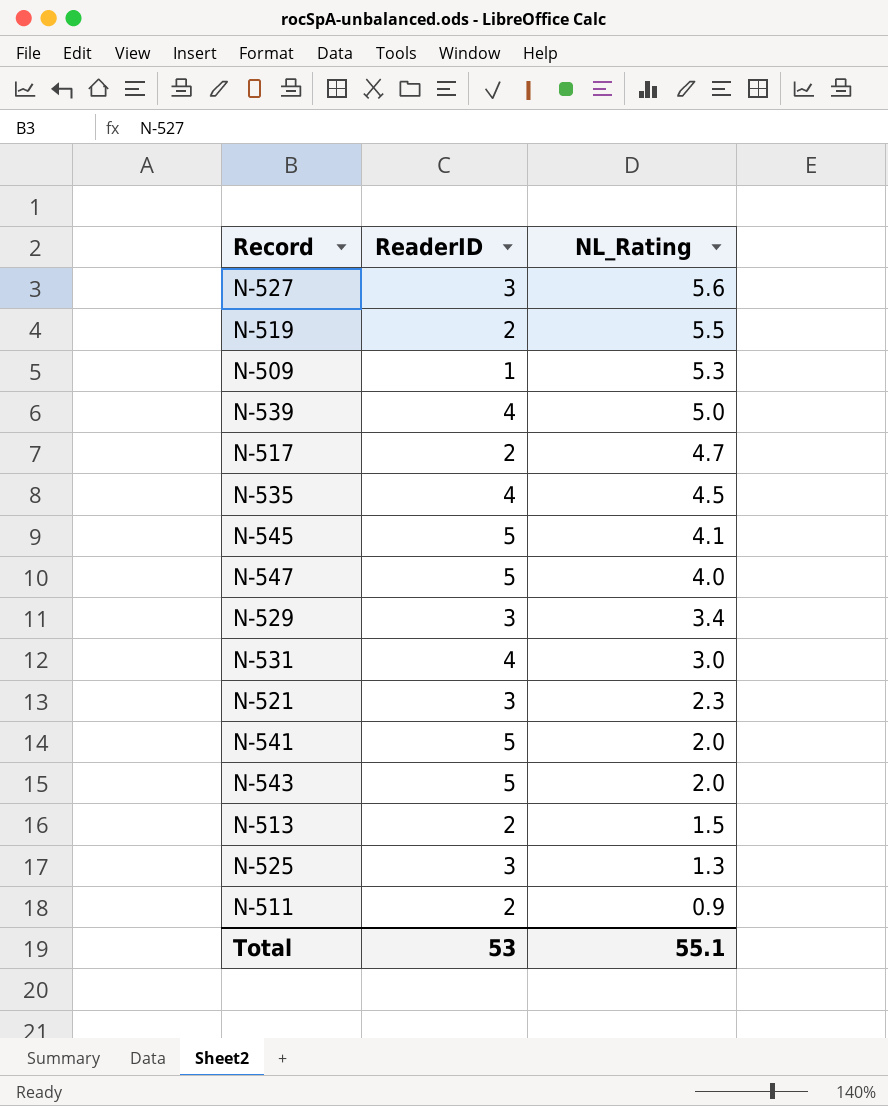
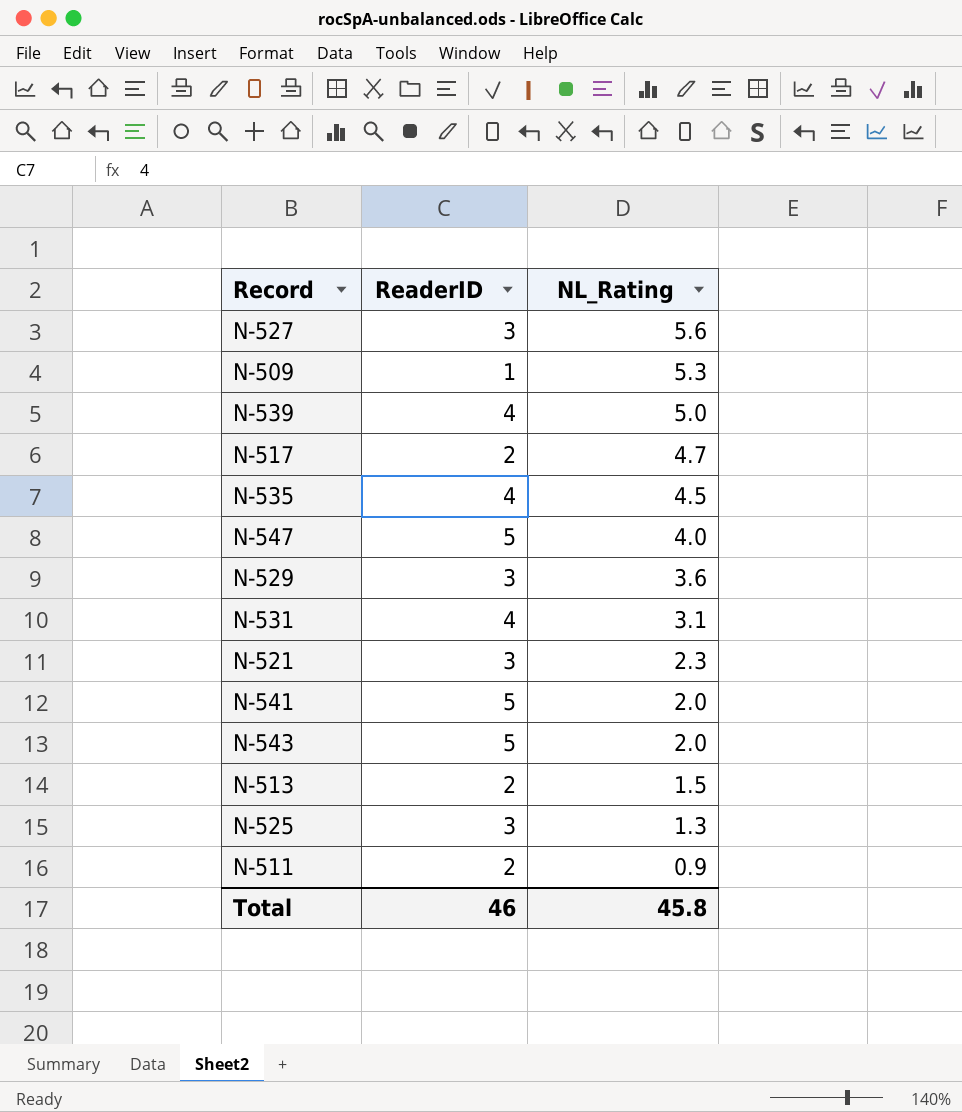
row N-519: 2 | 5.5 -> none
row N-545: 5 | 4.1 -> none
N-529 | NL_Rating: 3.4 -> 3.6
N-531 | NL_Rating: 3.0 -> 3.1
Total | ReaderID: 53 -> 46
Total | NL_Rating: 55.1 -> 45.8

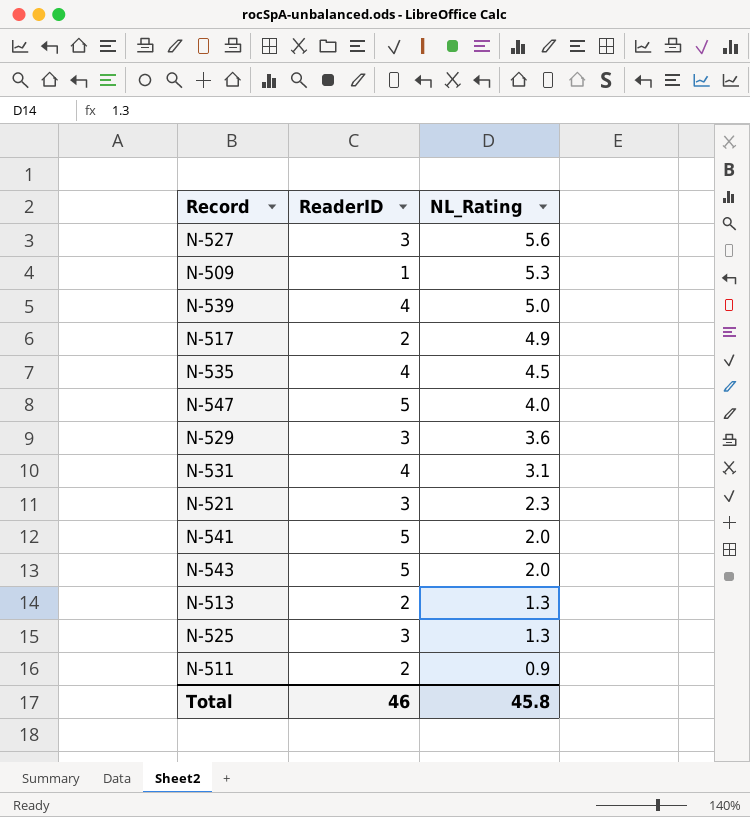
N-517 | NL_Rating: 4.7 -> 4.9
N-513 | NL_Rating: 1.5 -> 1.3

